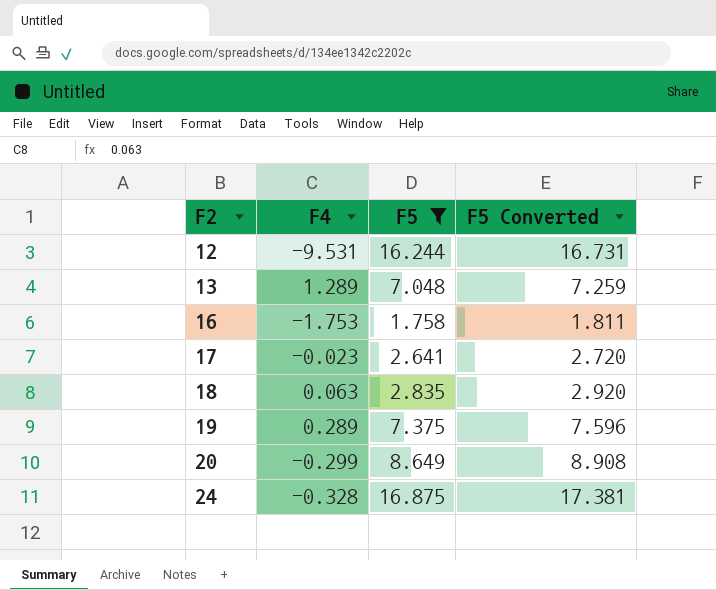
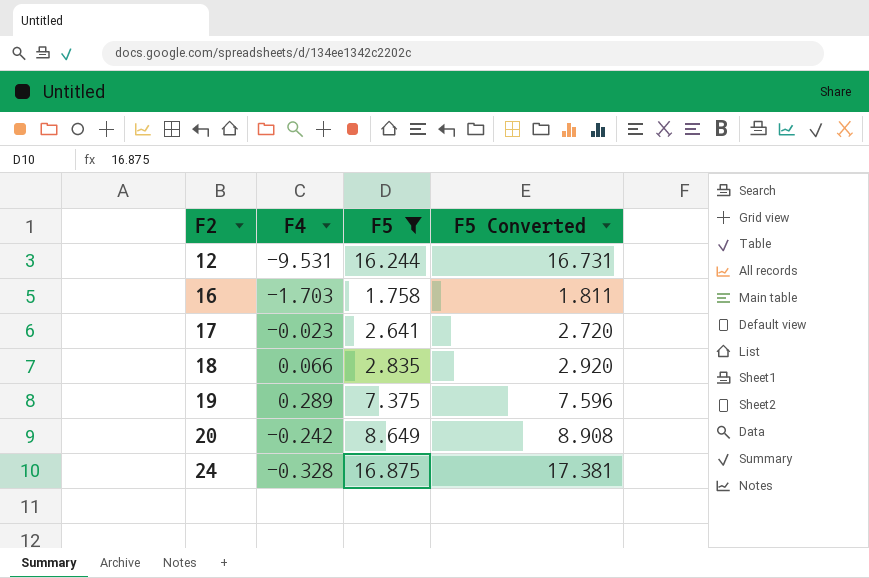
row 13: 1.289 | 7.048 | 7.259 -> none
16 | F4: -1.753 -> -1.703
18 | F4: 0.063 -> 0.066
20 | F4: -0.299 -> -0.242

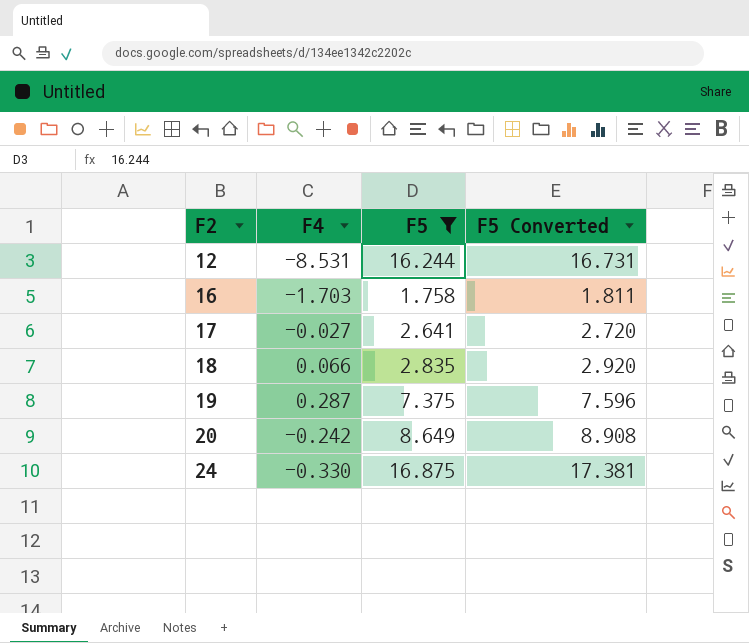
12 | F4: -9.531 -> -8.531
17 | F4: -0.023 -> -0.027
19 | F4: 0.289 -> 0.287
24 | F4: -0.328 -> -0.330

